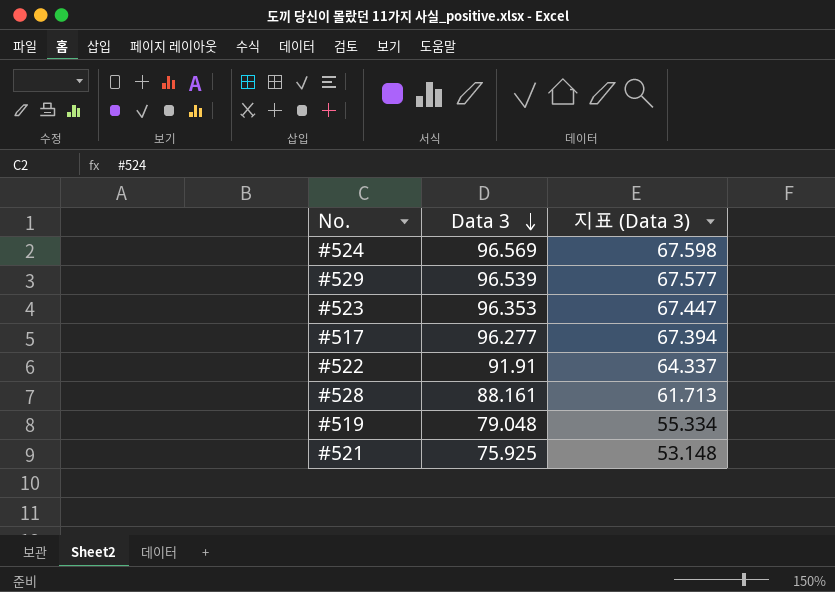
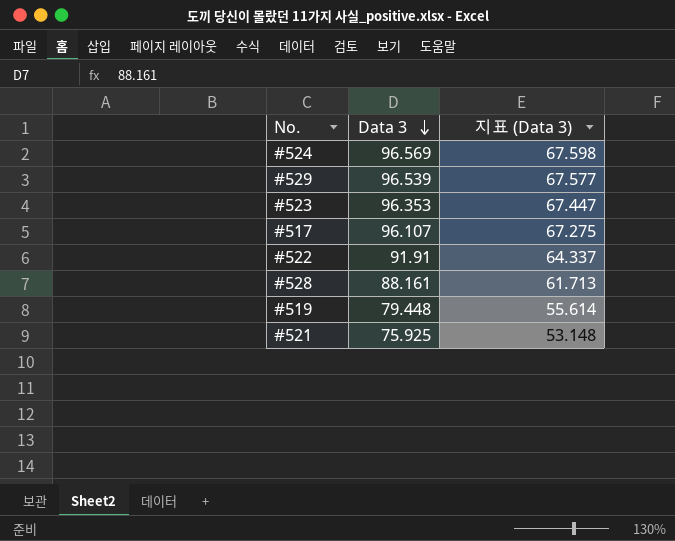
#517 | Data 3: 96.277 -> 96.107
#517 | 지표 (Data 3): 67.394 -> 67.275
#519 | Data 3: 79.048 -> 79.448
#519 | 지표 (Data 3): 55.334 -> 55.614

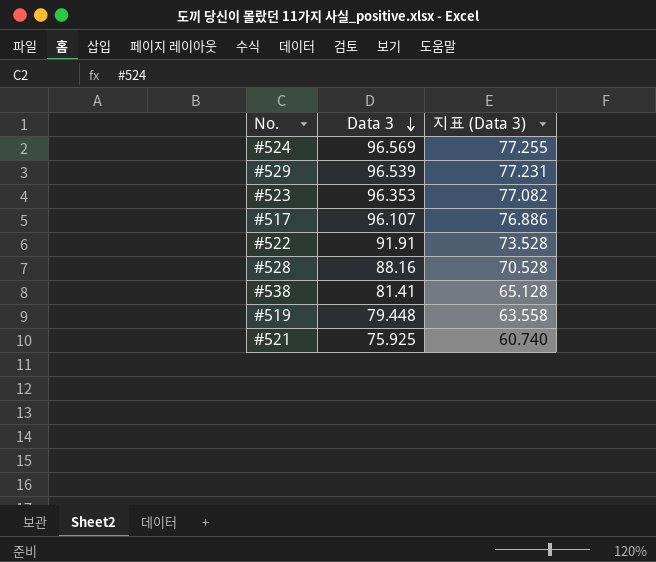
column 지표 (Data 3) | formula: [Data 3] * 0.7 -> [Data 3] * 0.8
#528 | Data 3: 88.161 -> 88.16
row #538: none -> 81.41 | 65.128

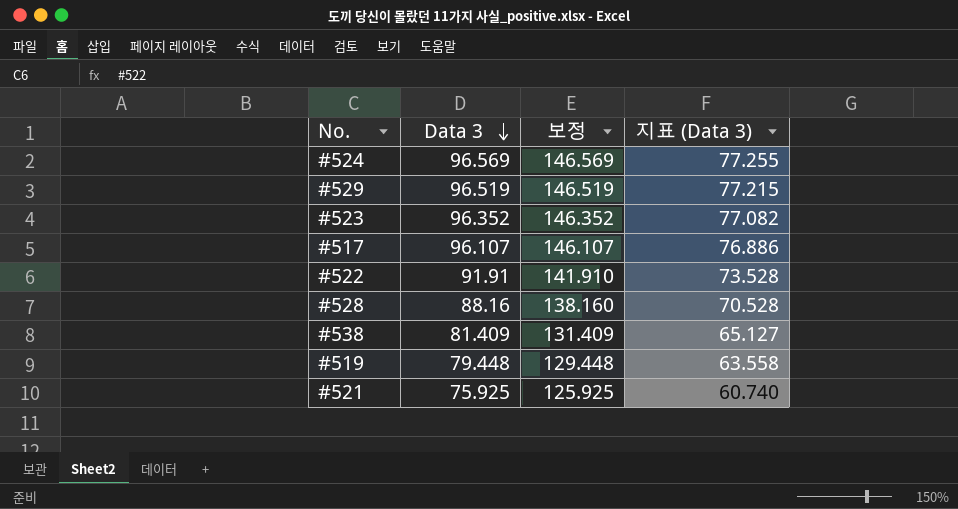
column 보정 | formula: none -> [Data 3] + 50
#529 | Data 3: 96.539 -> 96.519
#529 | 지표 (Data 3): 77.231 -> 77.215
#523 | Data 3: 96.353 -> 96.352
#538 | Data 3: 81.41 -> 81.409
#538 | 지표 (Data 3): 65.128 -> 65.127

